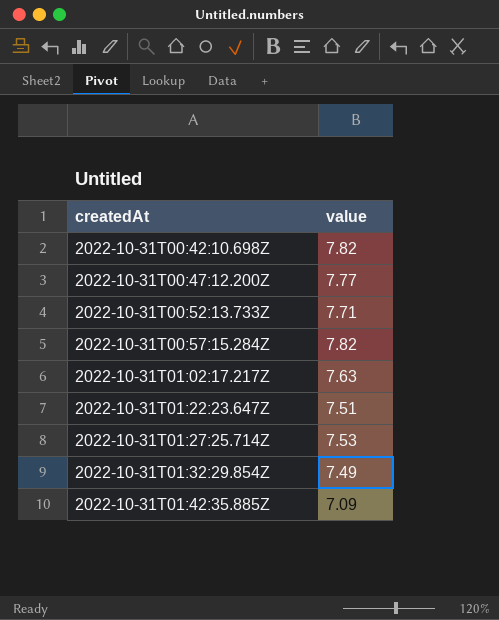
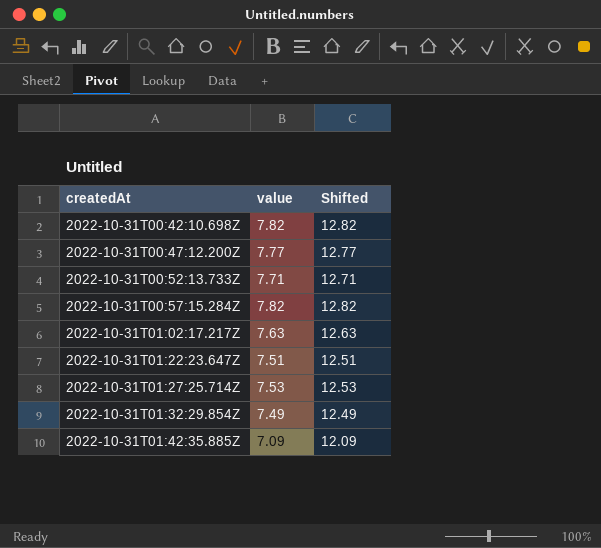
column Shifted | formula: none -> [value] + 5

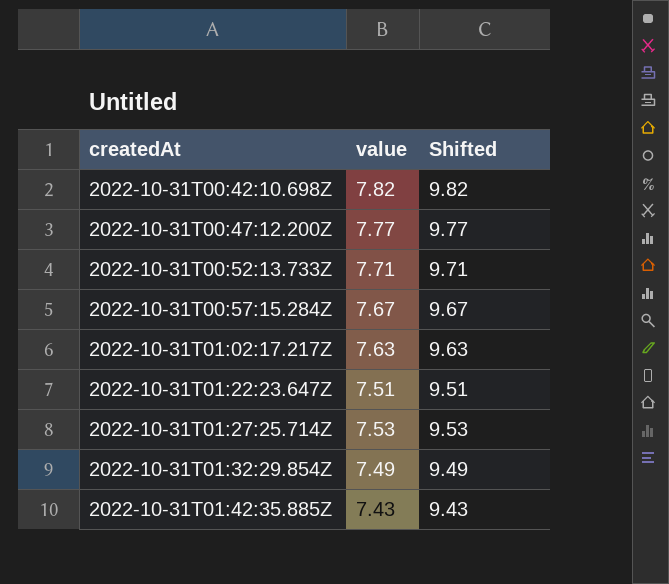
column Shifted | formula: [value] + 5 -> [value] + 2
2022-10-31T00:57:15.284Z | value: 7.82 -> 7.67
2022-10-31T01:42:35.885Z | value: 7.09 -> 7.43

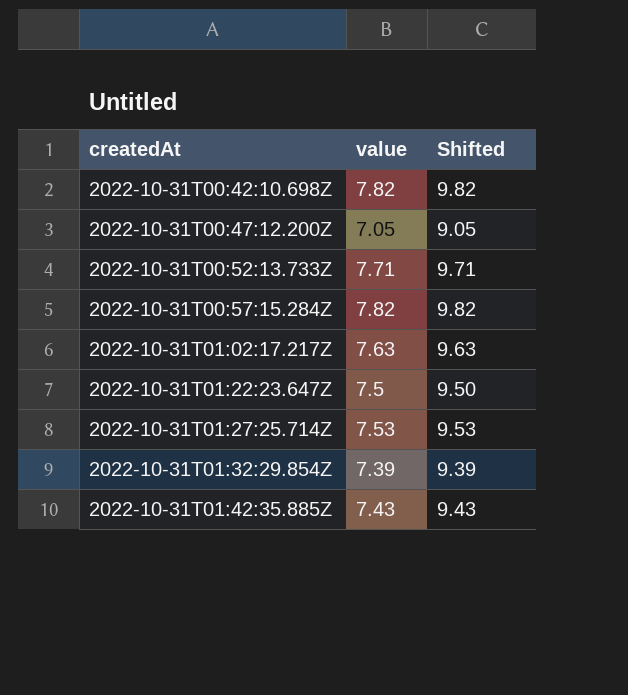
2022-10-31T00:47:12.200Z | value: 7.77 -> 7.05
2022-10-31T00:47:12.200Z | Shifted: 9.77 -> 9.05
2022-10-31T00:57:15.284Z | value: 7.67 -> 7.82
2022-10-31T00:57:15.284Z | Shifted: 9.67 -> 9.82
2022-10-31T01:22:23.647Z | value: 7.51 -> 7.5
2022-10-31T01:22:23.647Z | Shifted: 9.51 -> 9.50
2022-10-31T01:32:29.854Z | value: 7.49 -> 7.39
2022-10-31T01:32:29.854Z | Shifted: 9.49 -> 9.39

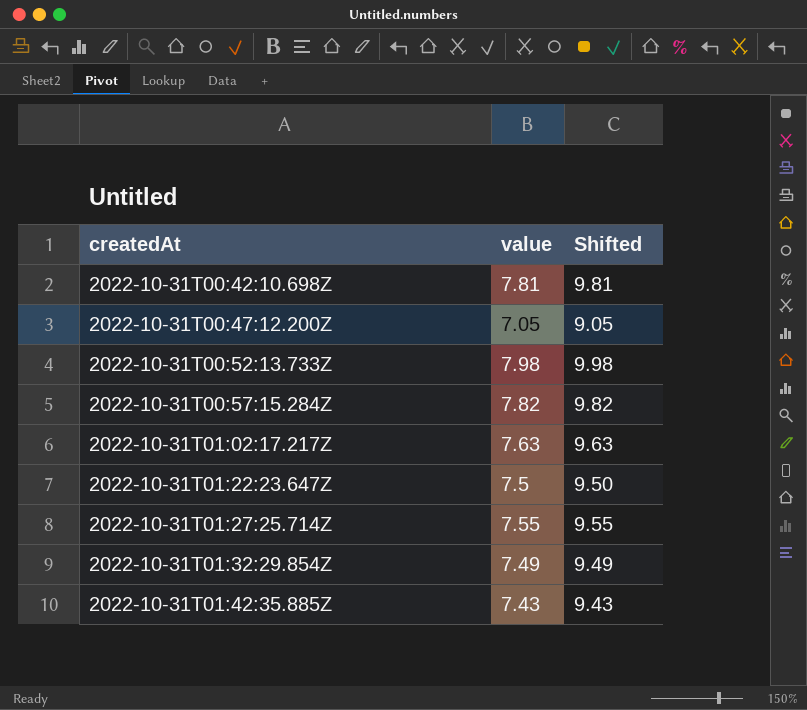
2022-10-31T00:42:10.698Z | value: 7.82 -> 7.81
2022-10-31T00:42:10.698Z | Shifted: 9.82 -> 9.81
2022-10-31T00:52:13.733Z | value: 7.71 -> 7.98
2022-10-31T00:52:13.733Z | Shifted: 9.71 -> 9.98
2022-10-31T01:27:25.714Z | value: 7.53 -> 7.55
2022-10-31T01:27:25.714Z | Shifted: 9.53 -> 9.55
2022-10-31T01:32:29.854Z | value: 7.39 -> 7.49
2022-10-31T01:32:29.854Z | Shifted: 9.39 -> 9.49

